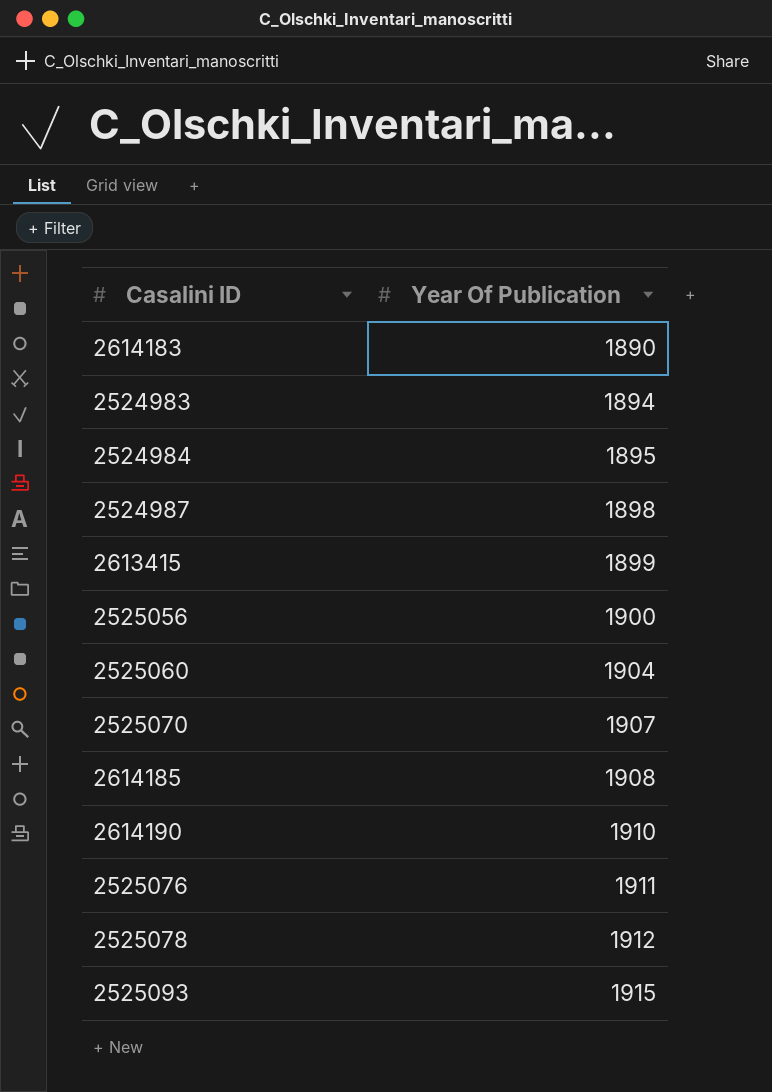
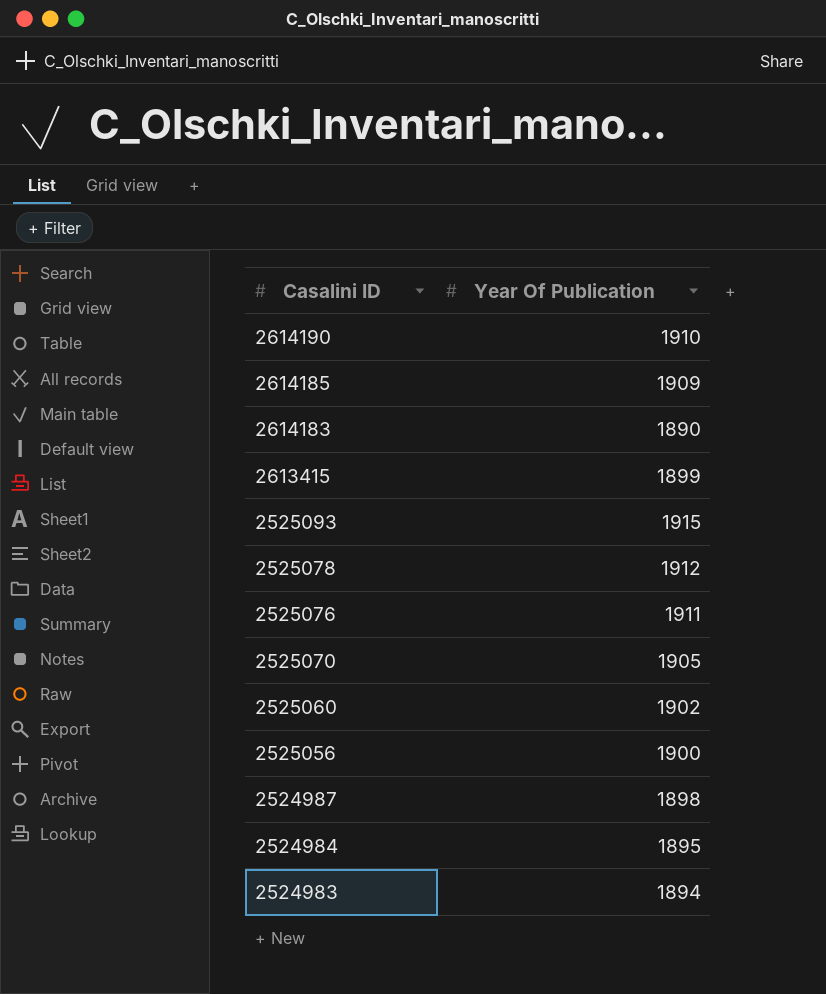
row order: Year Of Publication ascending -> Casalini ID descending
2614185 | Year Of Publication: 1908 -> 1909
2525070 | Year Of Publication: 1907 -> 1905
2525060 | Year Of Publication: 1904 -> 1902

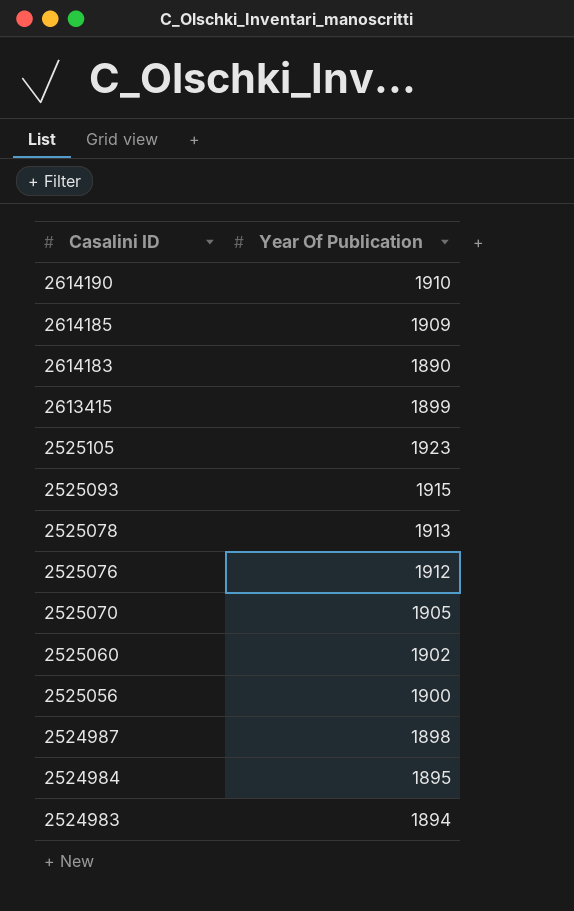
row 2525105: none -> 1923
2525078 | Year Of Publication: 1912 -> 1913
2525076 | Year Of Publication: 1911 -> 1912

